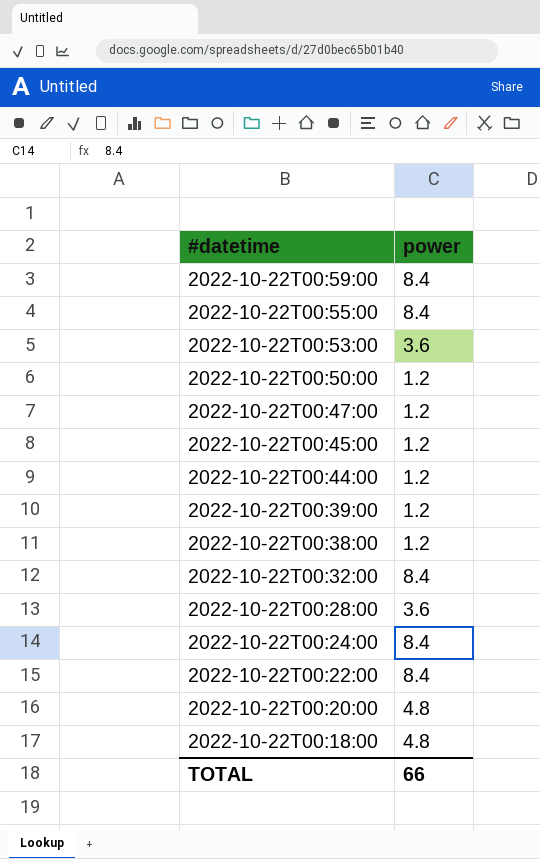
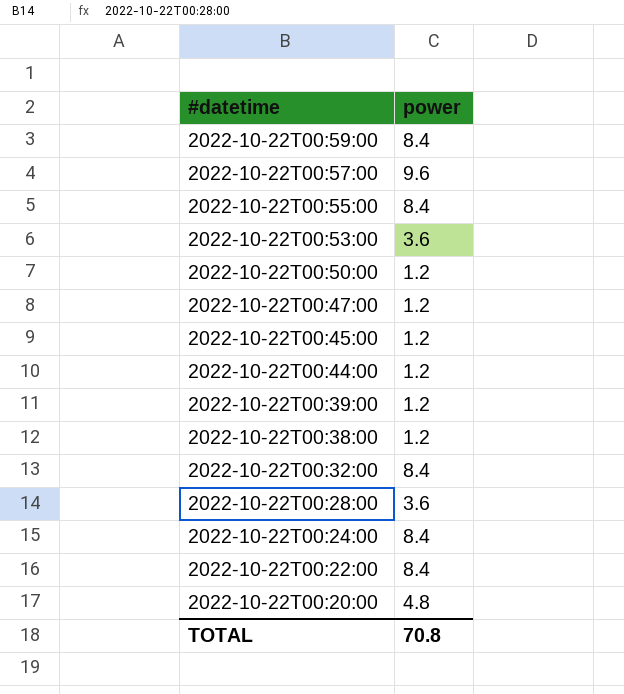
row 2022-10-22T00:18:00: 4.8 -> none
row 2022-10-22T00:57:00: none -> 9.6
TOTAL | power: 66 -> 70.8

